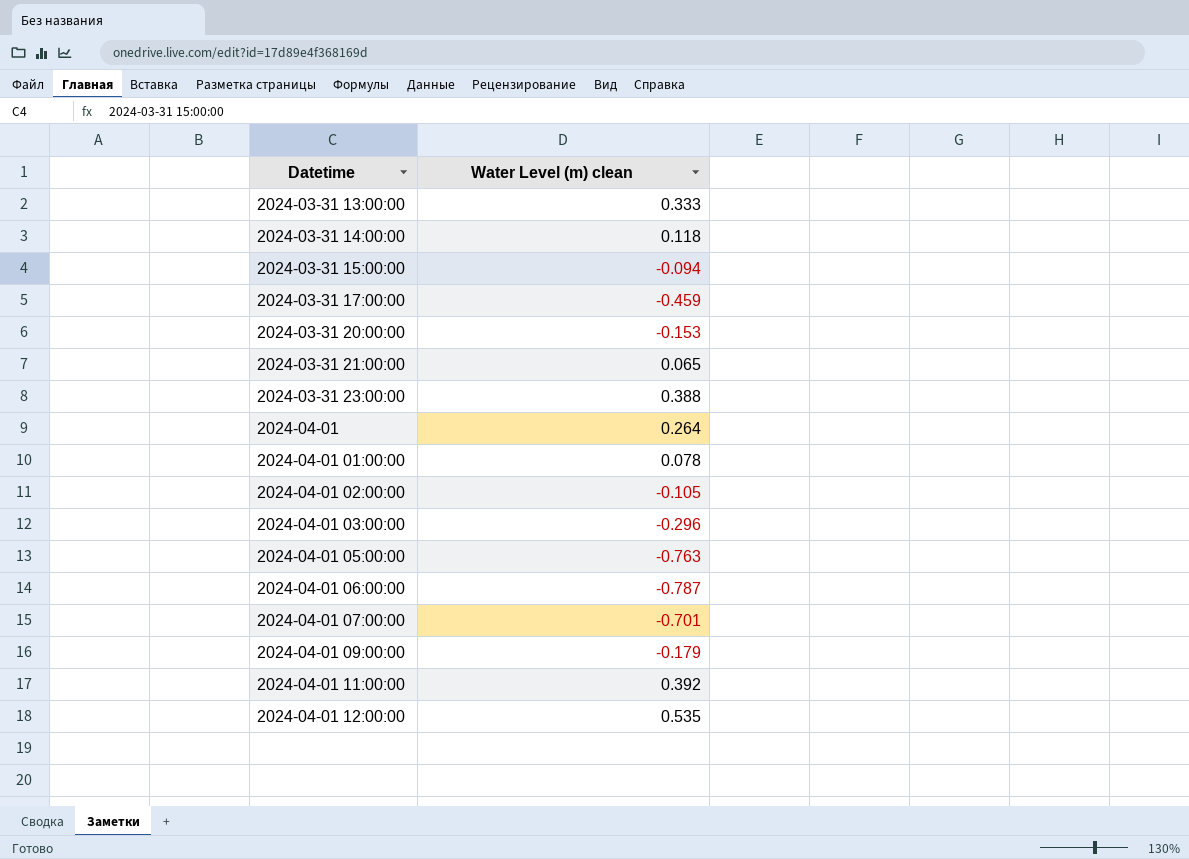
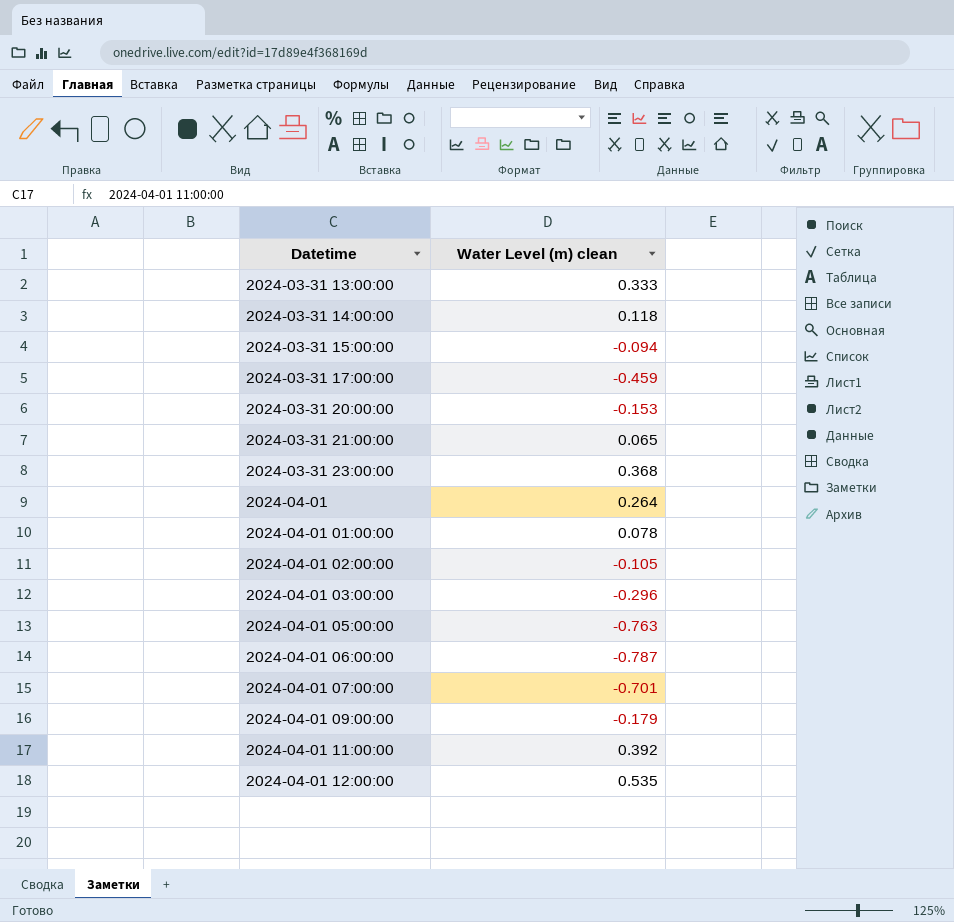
2024-03-31 23:00:00 | Water Level (m) clean: 0.388 -> 0.368

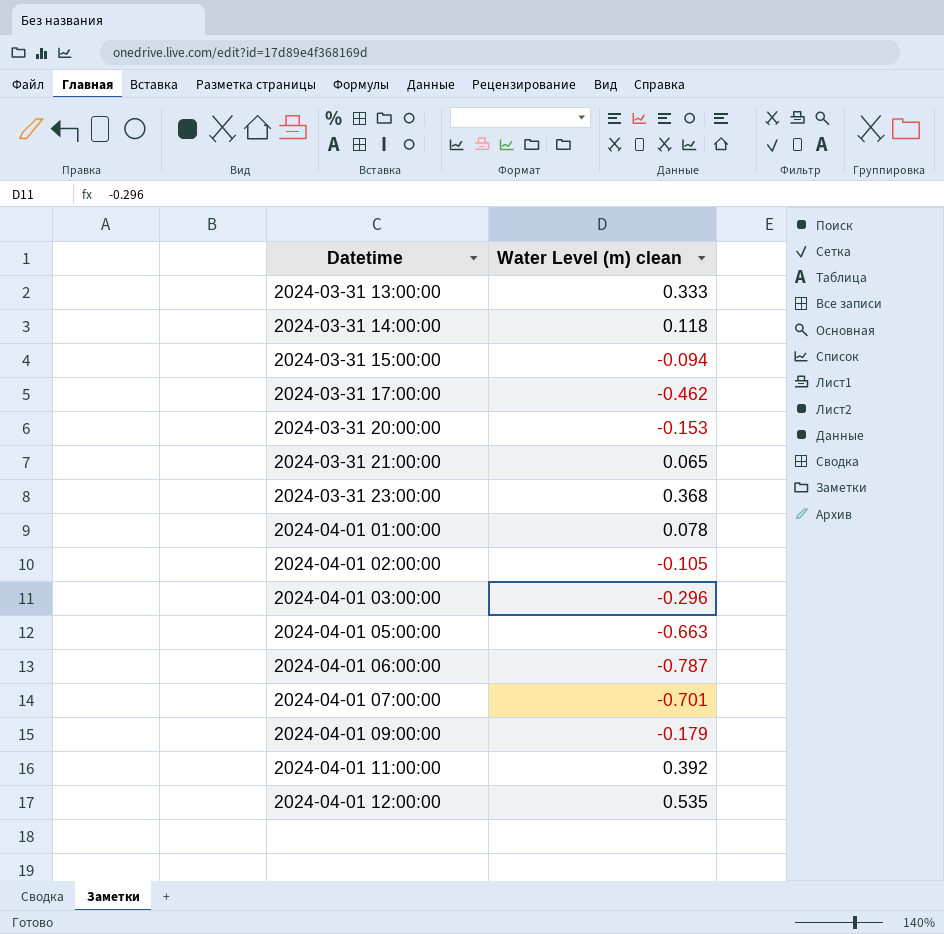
row 2024-04-01: 0.264 -> none
2024-03-31 17:00:00 | Water Level (m) clean: -0.459 -> -0.462
2024-04-01 05:00:00 | Water Level (m) clean: -0.763 -> -0.663

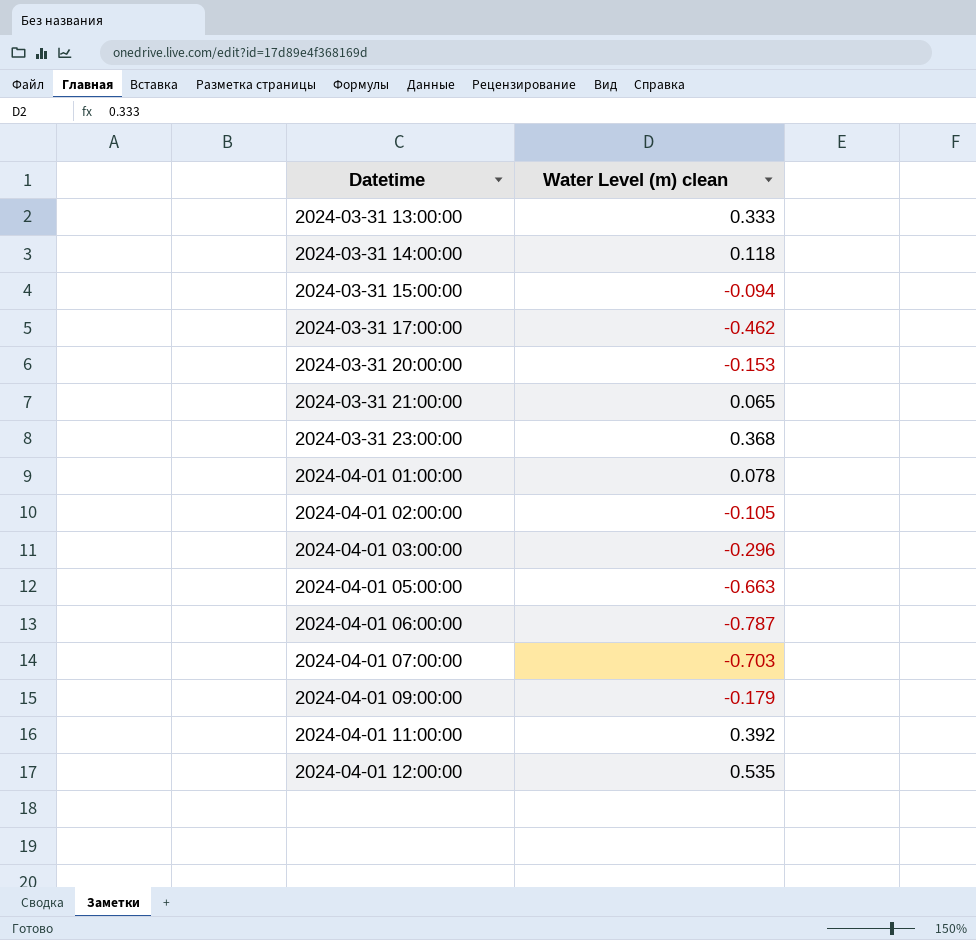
2024-04-01 07:00:00 | Water Level (m) clean: -0.701 -> -0.703

